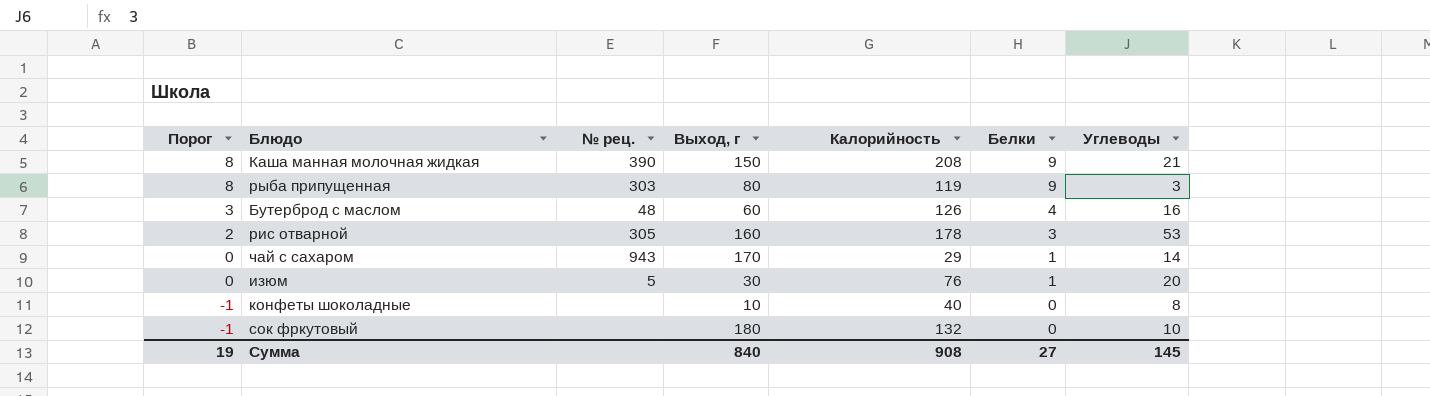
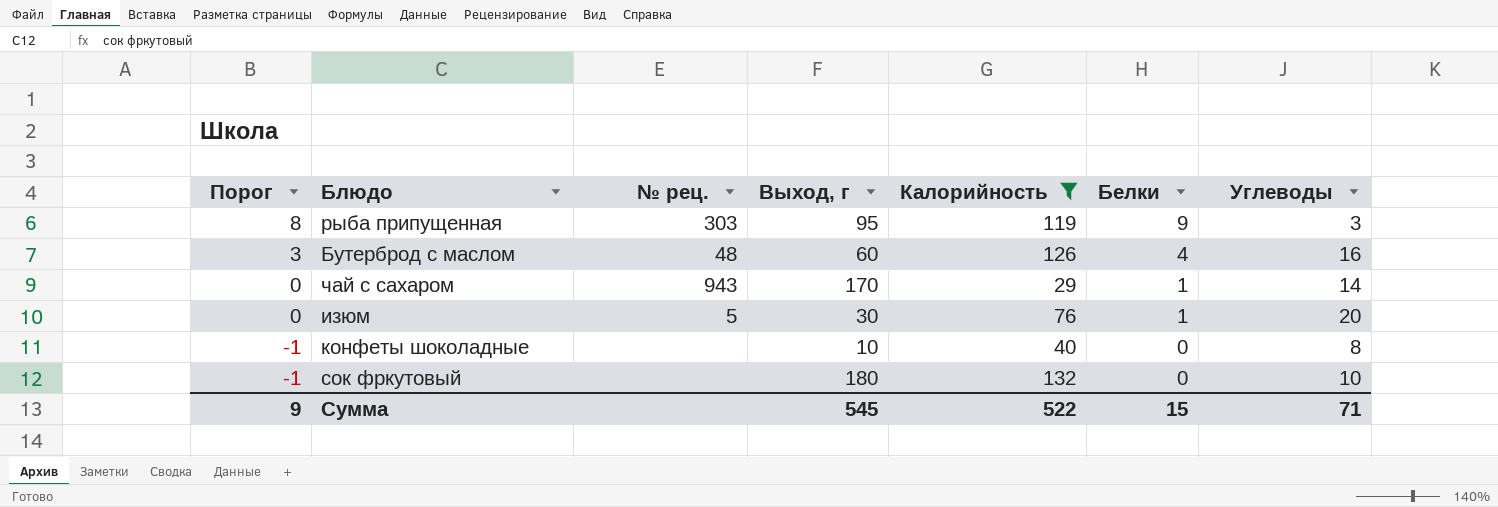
filter: none -> Калорийность <= 132
рыба припущенная | Выход, г: 80 -> 95
Сумма | Порог: 19 -> 9
Сумма | Выход, г: 840 -> 545
Сумма | Калорийность: 908 -> 522
Сумма | Белки: 27 -> 15
Сумма | Углеводы: 145 -> 71

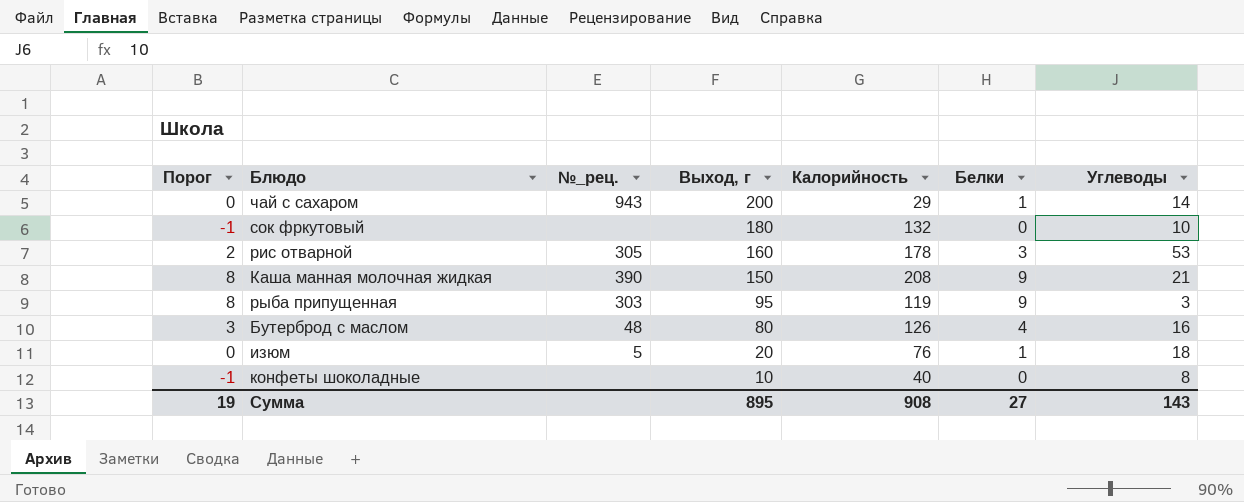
filter: Калорийность <= 132 -> none
row order: Порог descending -> Выход, г descending
column name: № рец. -> №_рец.
чай с сахаром | Выход, г: 170 -> 200
Бутерброд с маслом | Выход, г: 60 -> 80
изюм | Выход, г: 30 -> 20
изюм | Углеводы: 20 -> 18
Сумма | Порог: 9 -> 19
Сумма | Выход, г: 545 -> 895
Сумма | Калорийность: 522 -> 908
Сумма | Белки: 15 -> 27
Сумма | Углеводы: 71 -> 143

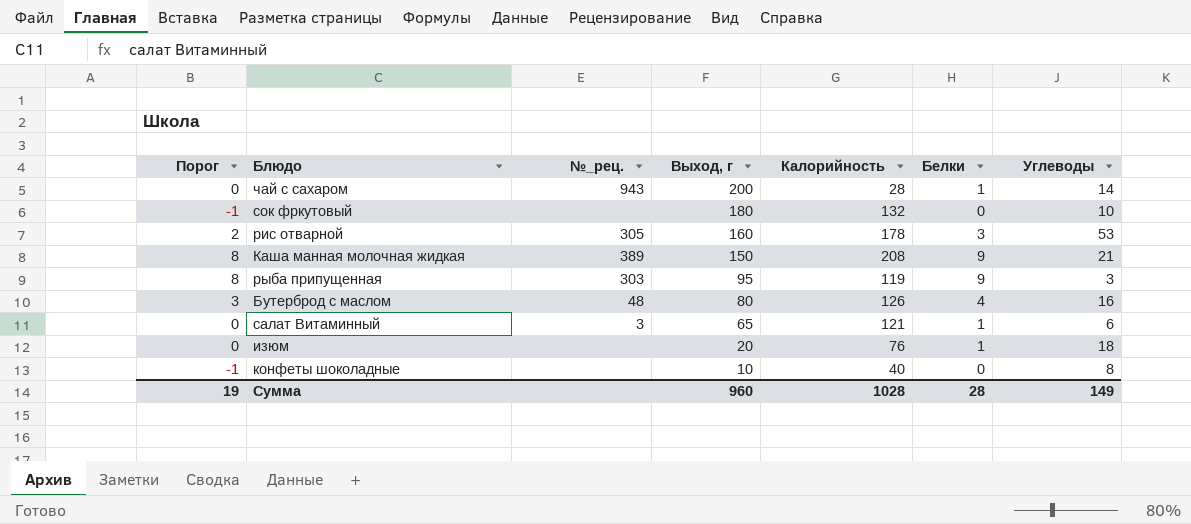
чай с сахаром | Калорийность: 29 -> 28
Каша манная молочная жидкая | №_рец.: 390 -> 389
row салат Витаминный: none -> 0 | 3 | 65 | 121 | 1 | 6
изюм | №_рец.: 5 -> none
Сумма | Выход, г: 895 -> 960
Сумма | Калорийность: 908 -> 1028
Сумма | Белки: 27 -> 28
Сумма | Углеводы: 143 -> 149

